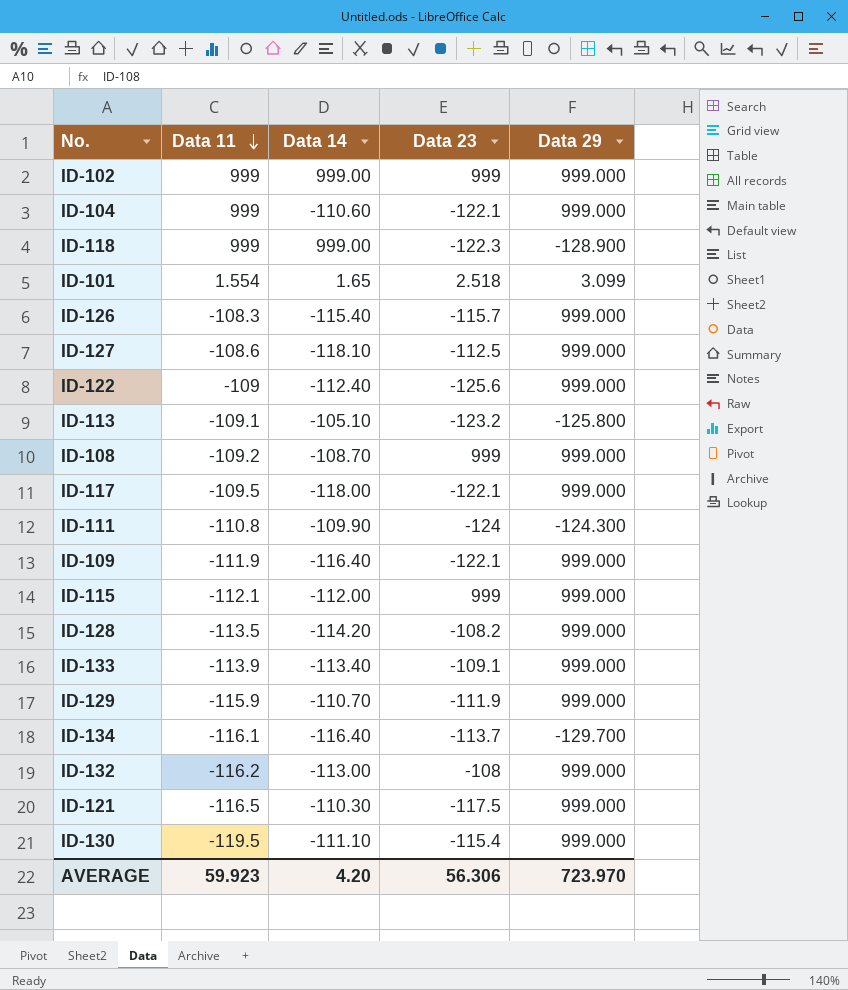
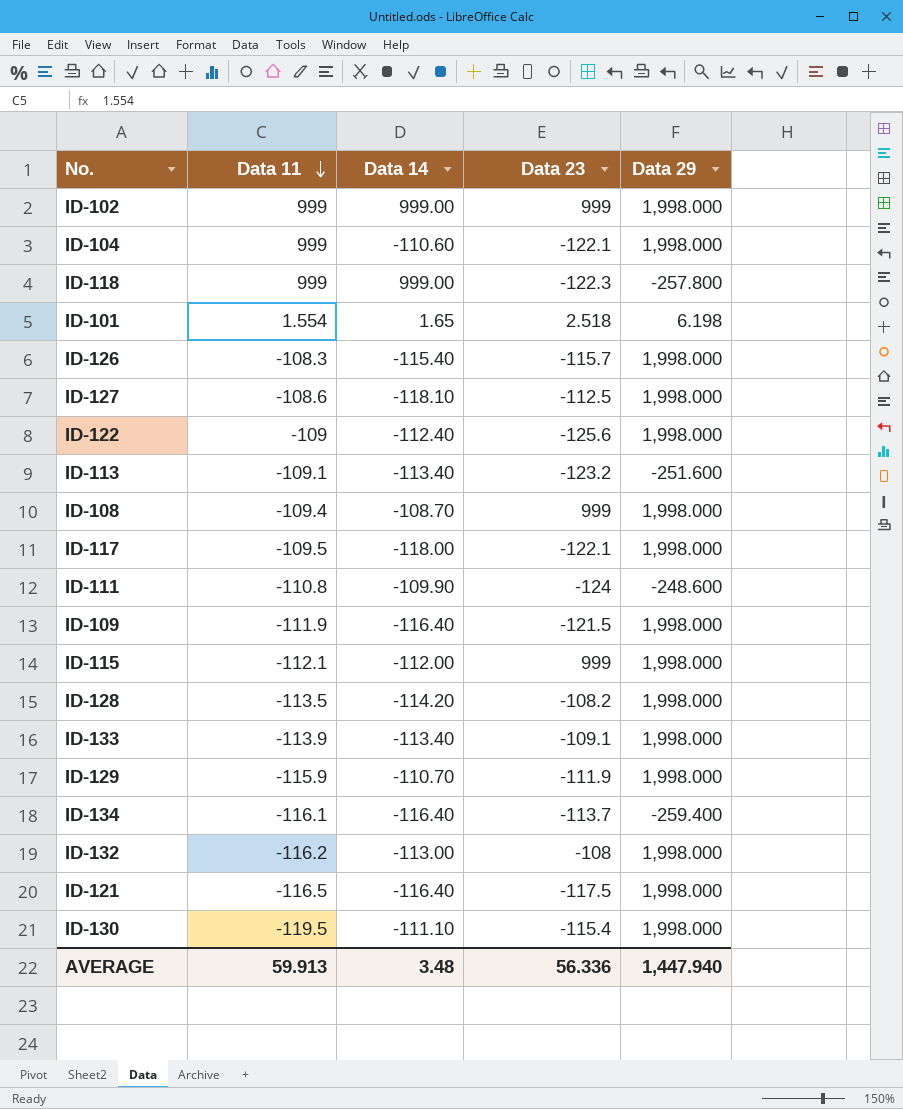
ID-102 | Data 29: 999.000 -> 1,998.000
ID-104 | Data 29: 999.000 -> 1,998.000
ID-118 | Data 29: -128.900 -> -257.800
ID-101 | Data 29: 3.099 -> 6.198
ID-126 | Data 29: 999.000 -> 1,998.000
ID-127 | Data 29: 999.000 -> 1,998.000
ID-122 | Data 29: 999.000 -> 1,998.000
ID-113 | Data 14: -105.10 -> -113.40
ID-113 | Data 29: -125.800 -> -251.600
ID-108 | Data 11: -109.2 -> -109.4
ID-108 | Data 29: 999.000 -> 1,998.000
ID-117 | Data 29: 999.000 -> 1,998.000
ID-111 | Data 29: -124.300 -> -248.600
ID-109 | Data 23: -122.1 -> -121.5
ID-109 | Data 29: 999.000 -> 1,998.000
ID-115 | Data 29: 999.000 -> 1,998.000
ID-128 | Data 29: 999.000 -> 1,998.000
ID-133 | Data 29: 999.000 -> 1,998.000
ID-129 | Data 29: 999.000 -> 1,998.000
ID-134 | Data 29: -129.700 -> -259.400
ID-132 | Data 29: 999.000 -> 1,998.000
ID-121 | Data 14: -110.30 -> -116.40
ID-121 | Data 29: 999.000 -> 1,998.000
ID-130 | Data 29: 999.000 -> 1,998.000
AVERAGE | Data 11: 59.923 -> 59.913
AVERAGE | Data 14: 4.20 -> 3.48
AVERAGE | Data 23: 56.306 -> 56.336
AVERAGE | Data 29: 723.970 -> 1,447.940

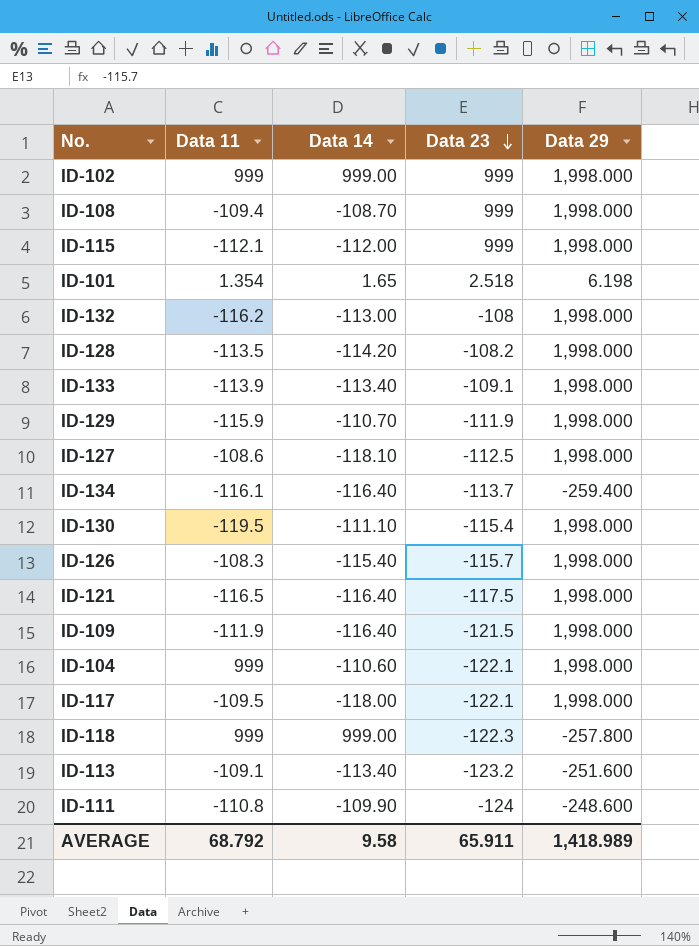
row order: Data 11 descending -> Data 23 descending
row ID-122: -109 | -112.40 | -125.6 | 1,998.000 -> none
ID-101 | Data 11: 1.554 -> 1.354
AVERAGE | Data 11: 59.913 -> 68.792
AVERAGE | Data 14: 3.48 -> 9.58
AVERAGE | Data 23: 56.336 -> 65.911
AVERAGE | Data 29: 1,447.940 -> 1,418.989

